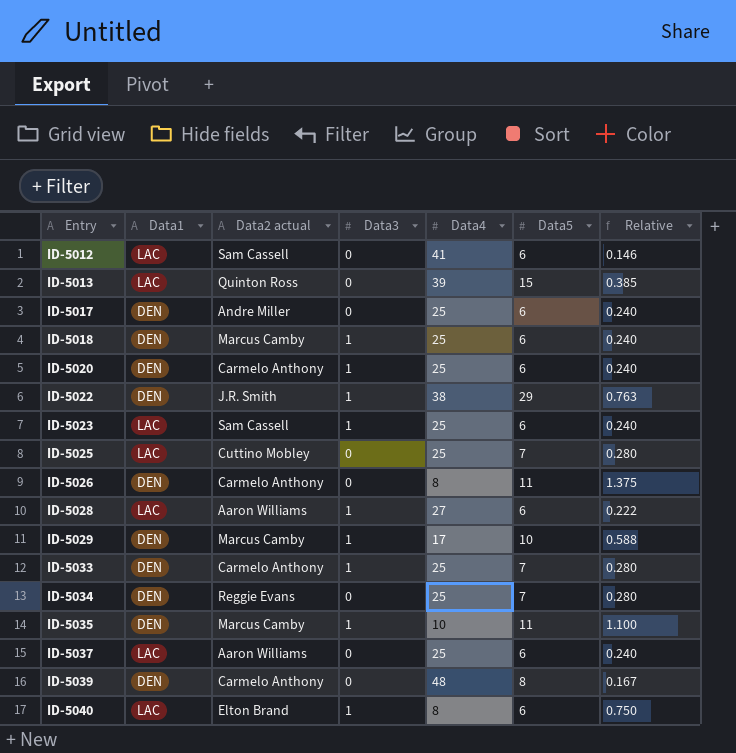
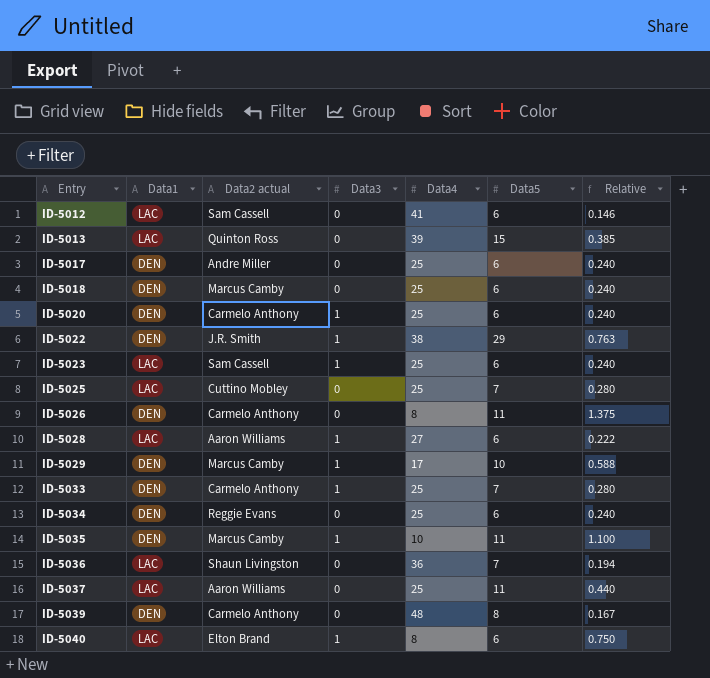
ID-5018 | Data3: 1 -> 0
ID-5034 | Data5: 7 -> 6
ID-5034 | Relative: 0.280 -> 0.240
row ID-5036: none -> LAC | Shaun Livingston | 0 | 36 | 7 | 0.194
ID-5037 | Data5: 6 -> 11
ID-5037 | Relative: 0.240 -> 0.440

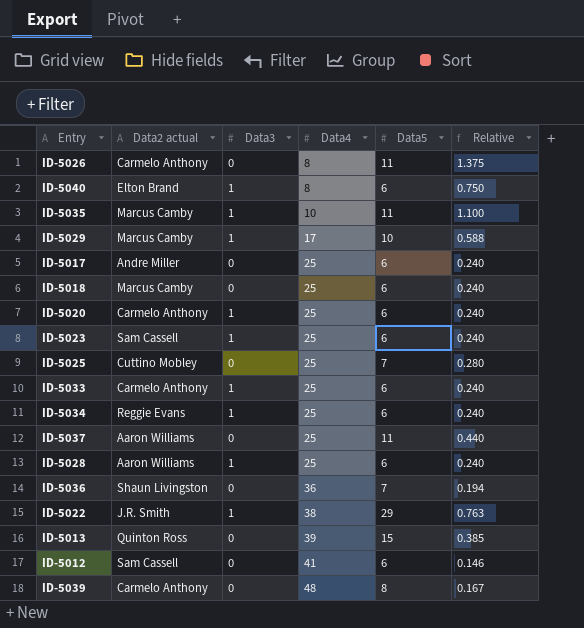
row order: Entry ascending -> Data4 ascending
column Data1 | position: 2 -> none
ID-5033 | Data5: 7 -> 6
ID-5033 | Relative: 0.280 -> 0.240
ID-5034 | Data3: 0 -> 1
ID-5028 | Data4: 27 -> 25
ID-5028 | Relative: 0.222 -> 0.240

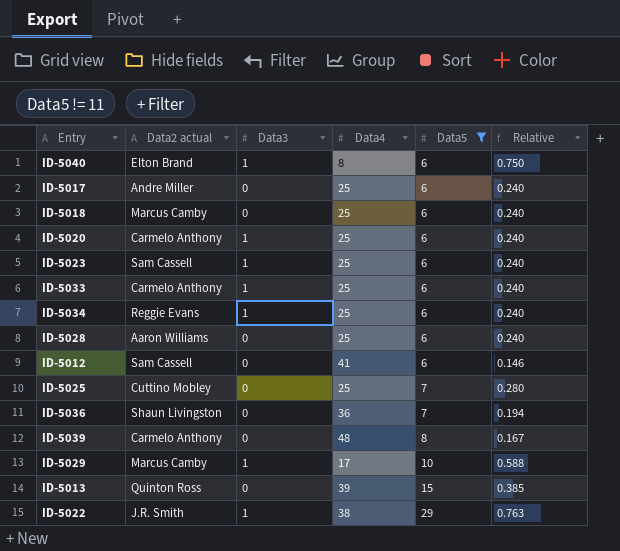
filter: none -> Data5 != 11
row order: Data4 ascending -> Data5 ascending
ID-5028 | Data3: 1 -> 0

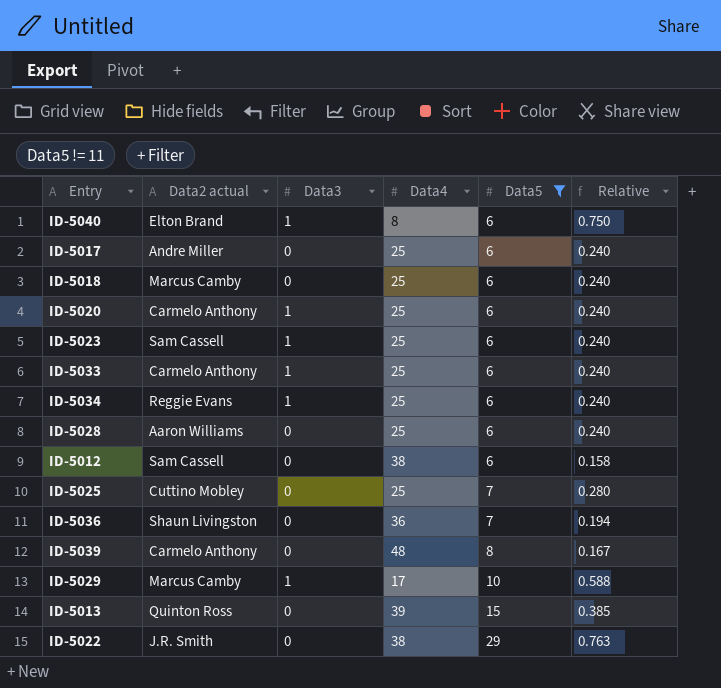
ID-5012 | Data4: 41 -> 38
ID-5012 | Relative: 0.146 -> 0.158
ID-5022 | Data3: 1 -> 0

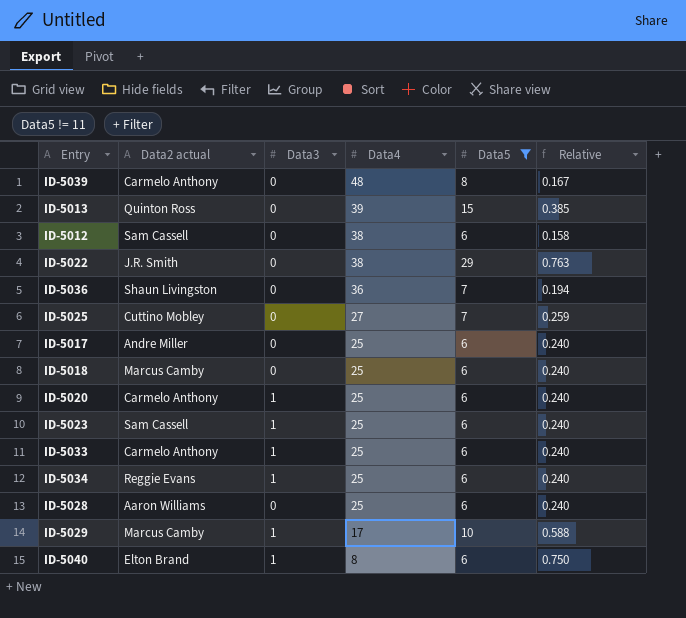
row order: Data5 ascending -> Data4 descending
ID-5025 | Data4: 25 -> 27
ID-5025 | Relative: 0.280 -> 0.259

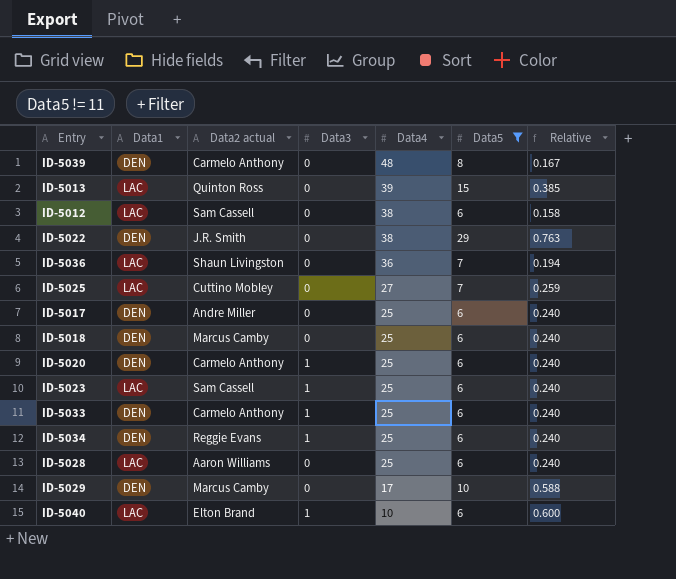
column Data1 | position: none -> 2
ID-5029 | Data3: 1 -> 0
ID-5040 | Data4: 8 -> 10
ID-5040 | Relative: 0.750 -> 0.600

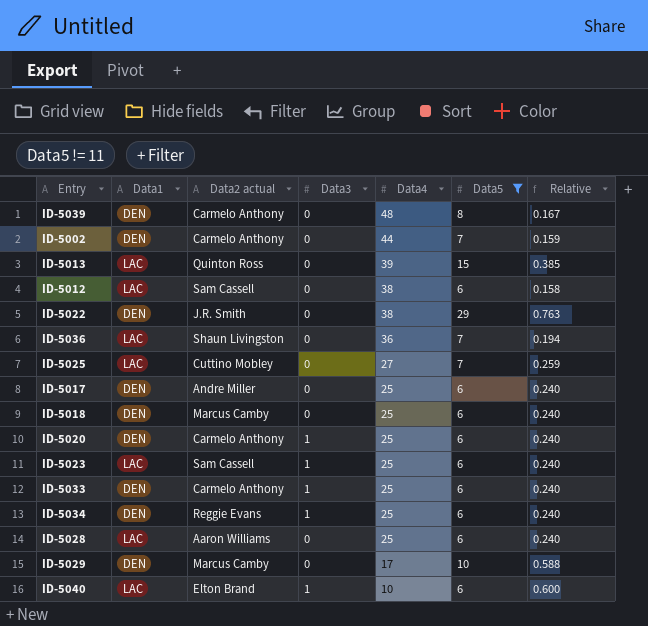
row ID-5002: none -> DEN | Carmelo Anthony | 0 | 44 | 7 | 0.159

